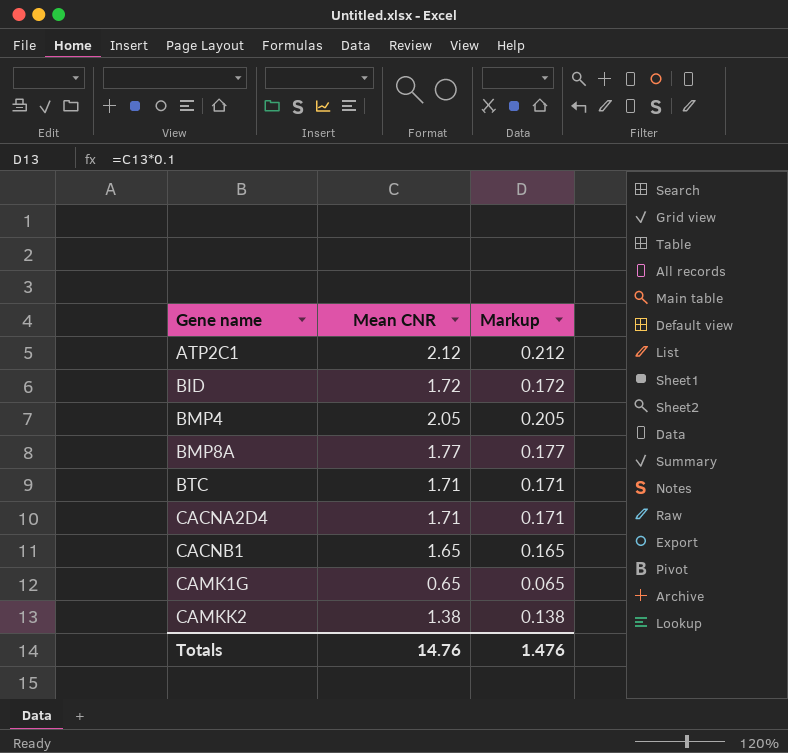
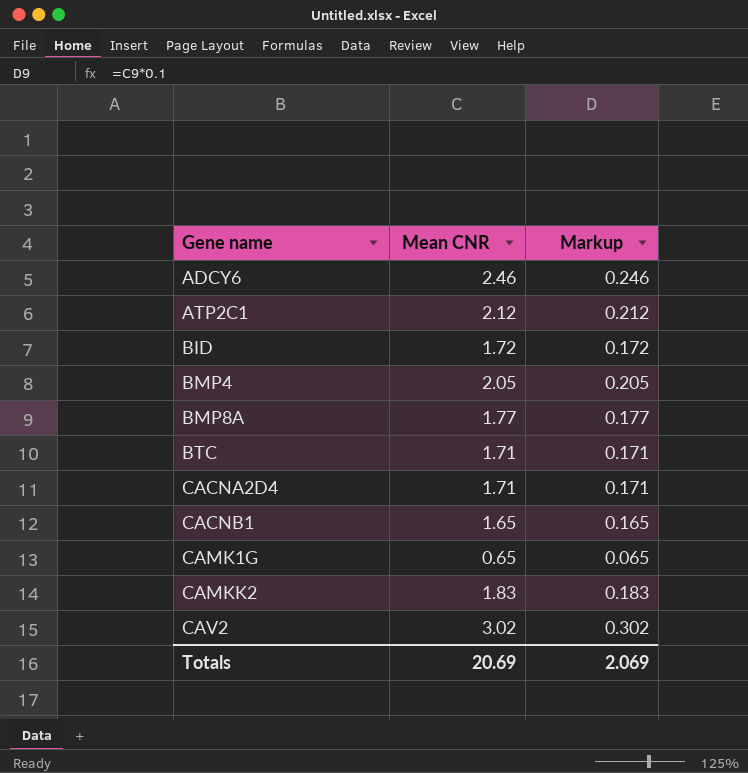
row ADCY6: none -> 2.46 | 0.246
CAMKK2 | Mean CNR: 1.38 -> 1.83
CAMKK2 | Markup: 0.138 -> 0.183
row CAV2: none -> 3.02 | 0.302
Totals | Mean CNR: 14.76 -> 20.69
Totals | Markup: 1.476 -> 2.069

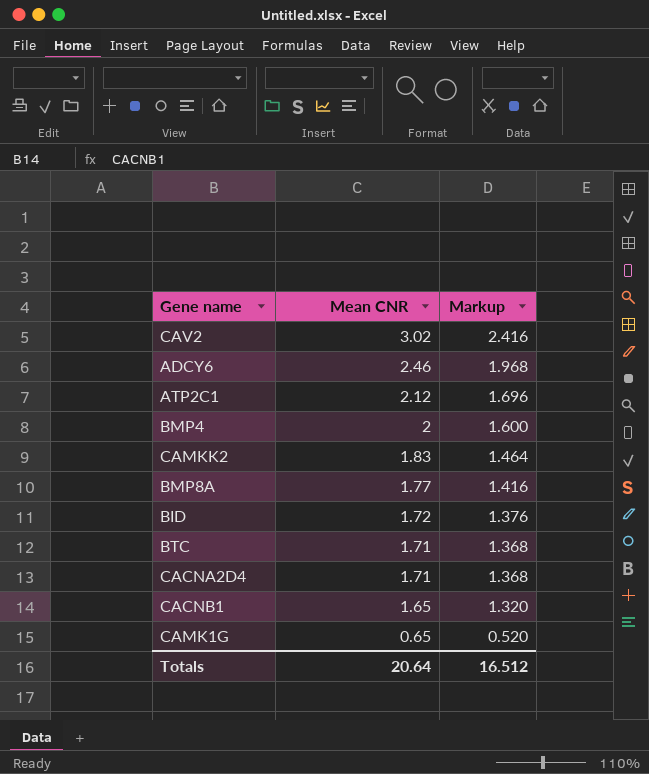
row order: Gene name ascending -> Mean CNR descending
column Markup | formula: [Mean CNR] * 0.1 -> [Mean CNR] * 0.8
BMP4 | Mean CNR: 2.05 -> 2
Totals | Mean CNR: 20.69 -> 20.64
Totals | Markup: 2.069 -> 16.512

